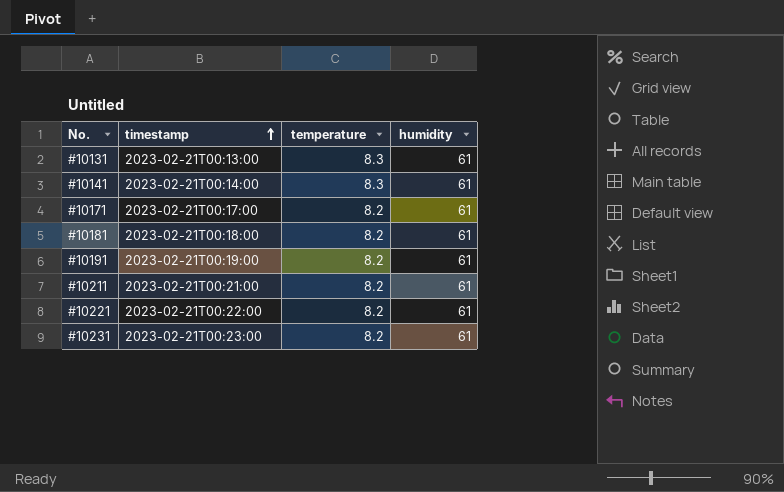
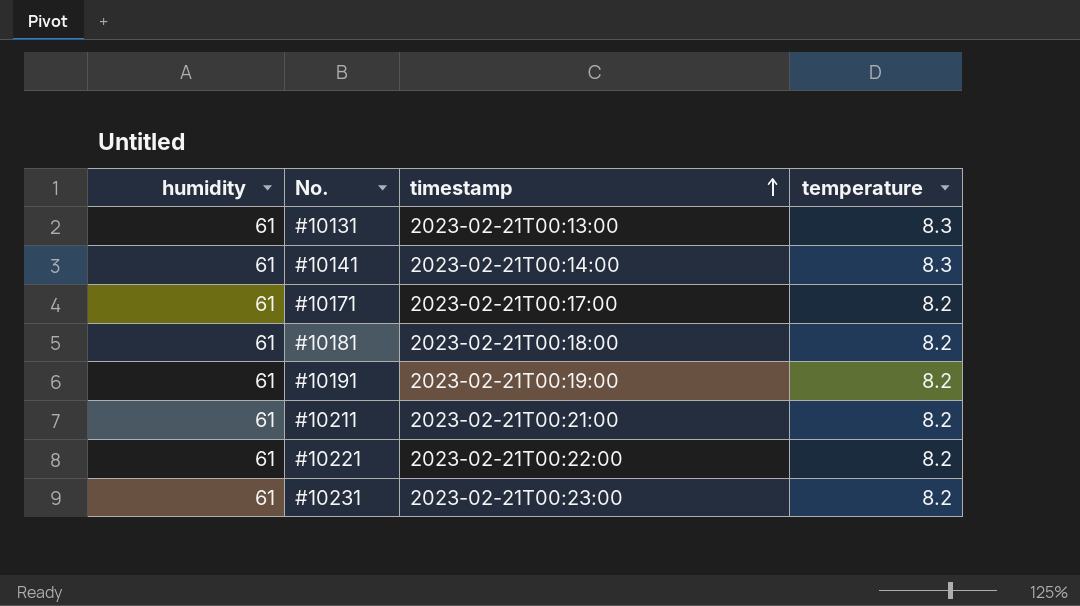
column humidity | position: 4 -> 1

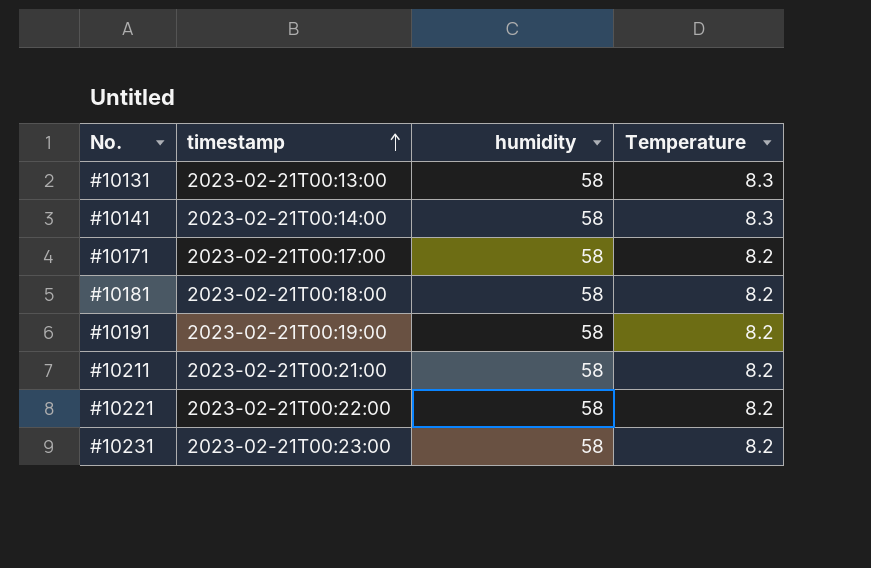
column humidity | position: 1 -> 3
column name: temperature -> Temperature
#10131 | humidity: 61 -> 58
#10141 | humidity: 61 -> 58
#10171 | humidity: 61 -> 58
#10181 | humidity: 61 -> 58
#10191 | humidity: 61 -> 58
#10211 | humidity: 61 -> 58
#10221 | humidity: 61 -> 58
#10231 | humidity: 61 -> 58

